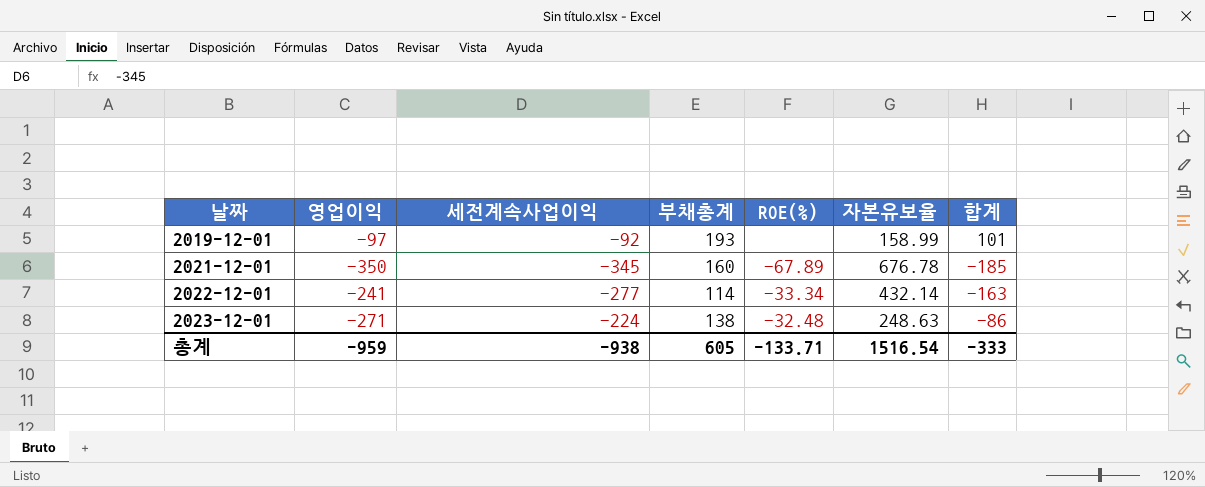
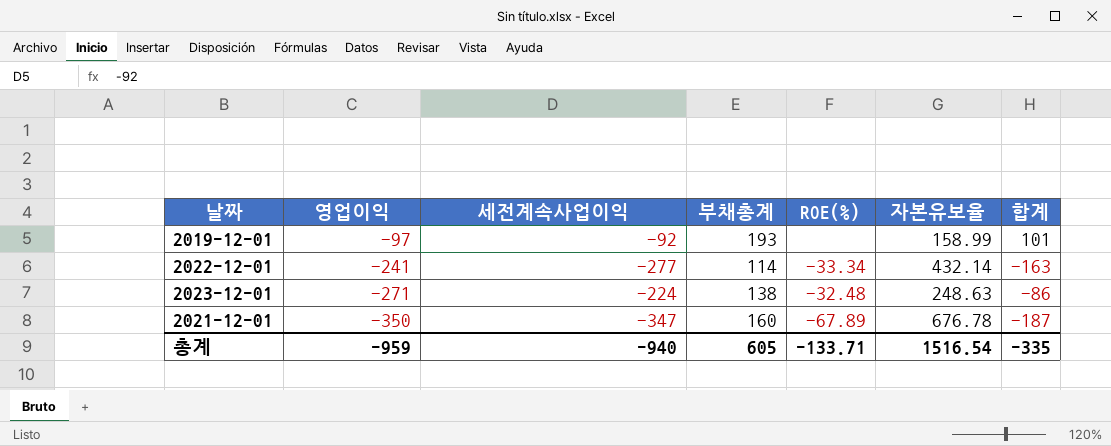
row order: 날짜 ascending -> 영업이익 descending
2021-12-01 | 세전계속사업이익: -345 -> -347
2021-12-01 | 합계: -185 -> -187
총계 | 세전계속사업이익: -938 -> -940
총계 | 합계: -333 -> -335

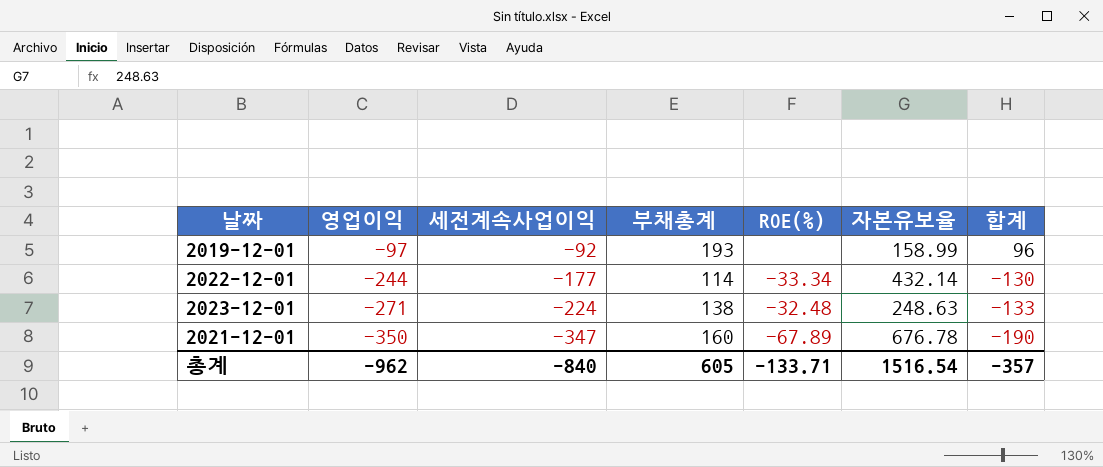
column 합계 | formula: [세전계속사업이익] + [부채총계] -> [영업이익] + [부채총계]
2022-12-01 | 영업이익: -241 -> -244
2022-12-01 | 세전계속사업이익: -277 -> -177
총계 | 영업이익: -959 -> -962
총계 | 세전계속사업이익: -940 -> -840
총계 | 합계: -335 -> -357

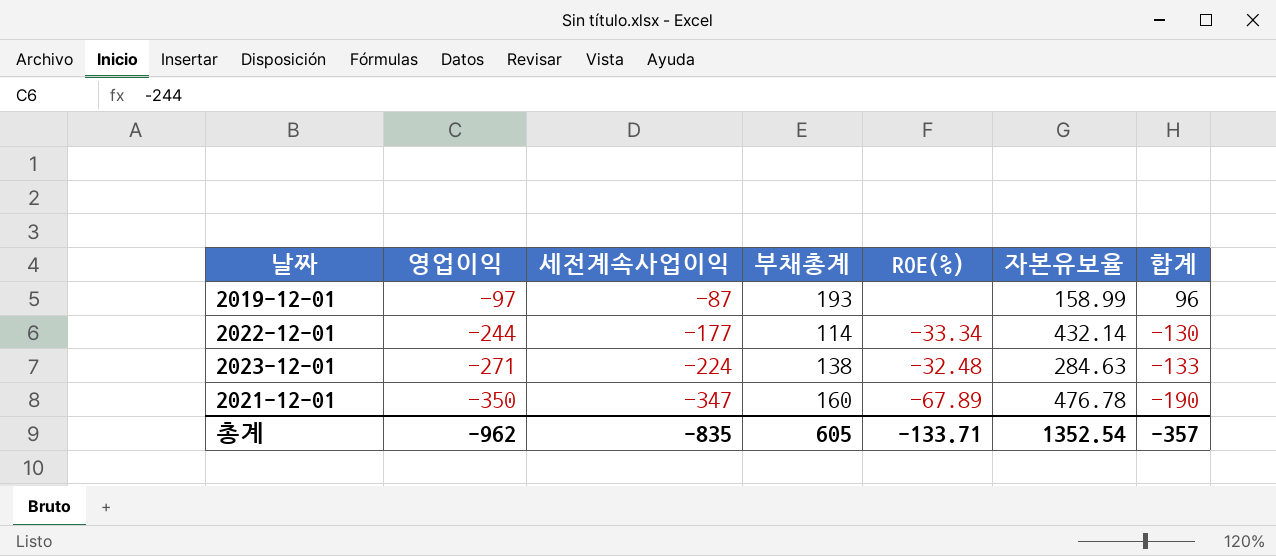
2019-12-01 | 세전계속사업이익: -92 -> -87
2023-12-01 | 자본유보율: 248.63 -> 284.63
2021-12-01 | 자본유보율: 676.78 -> 476.78
총계 | 세전계속사업이익: -840 -> -835
총계 | 자본유보율: 1516.54 -> 1352.54

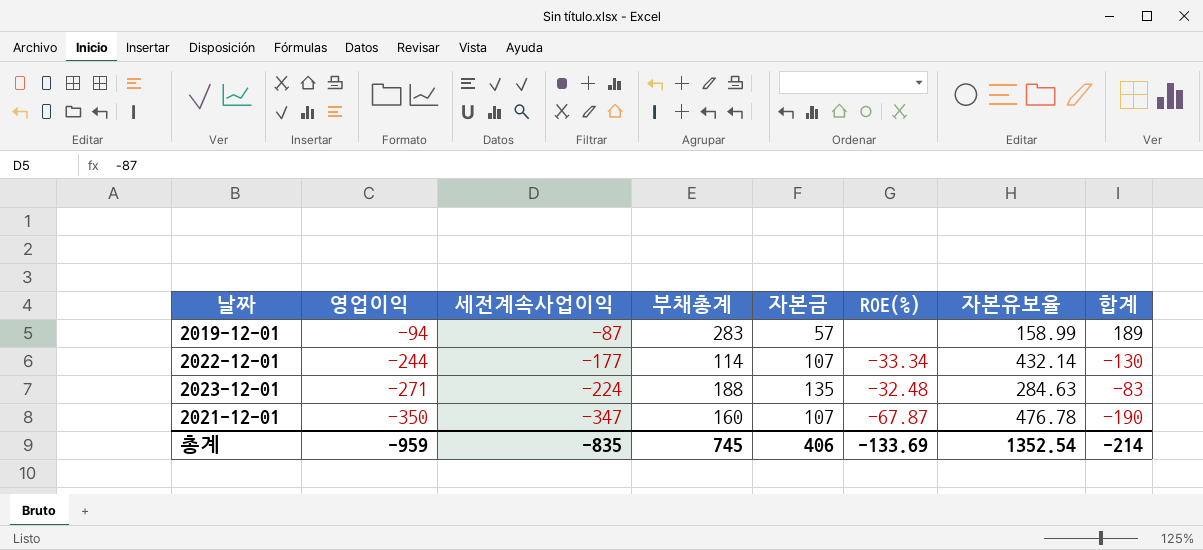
column 자본금 | position: none -> 5
2019-12-01 | 영업이익: -97 -> -94
2019-12-01 | 부채총계: 193 -> 283
2019-12-01 | 합계: 96 -> 189
2023-12-01 | 부채총계: 138 -> 188
2023-12-01 | 합계: -133 -> -83
2021-12-01 | ROE(%): -67.89 -> -67.87
총계 | 영업이익: -962 -> -959
총계 | 부채총계: 605 -> 745
총계 | ROE(%): -133.71 -> -133.69
총계 | 합계: -357 -> -214

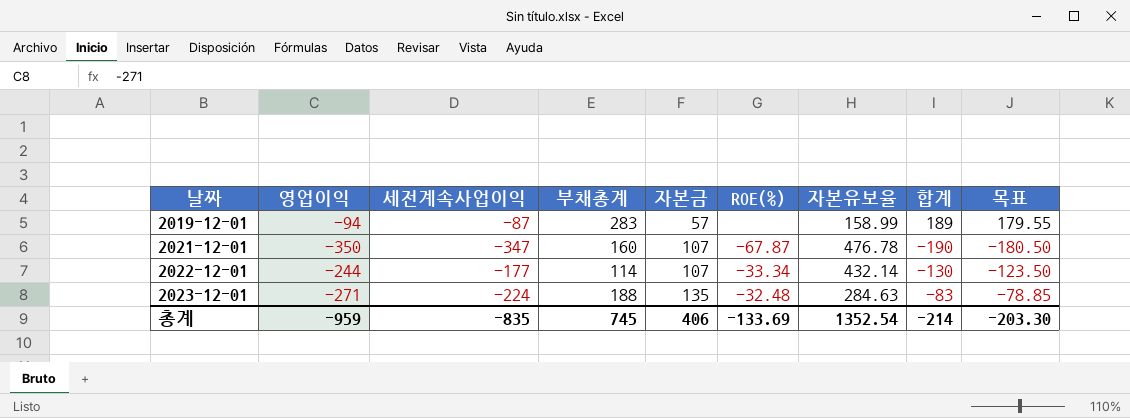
row order: 영업이익 descending -> 날짜 ascending
column 목표 | formula: none -> [합계] * 0.95

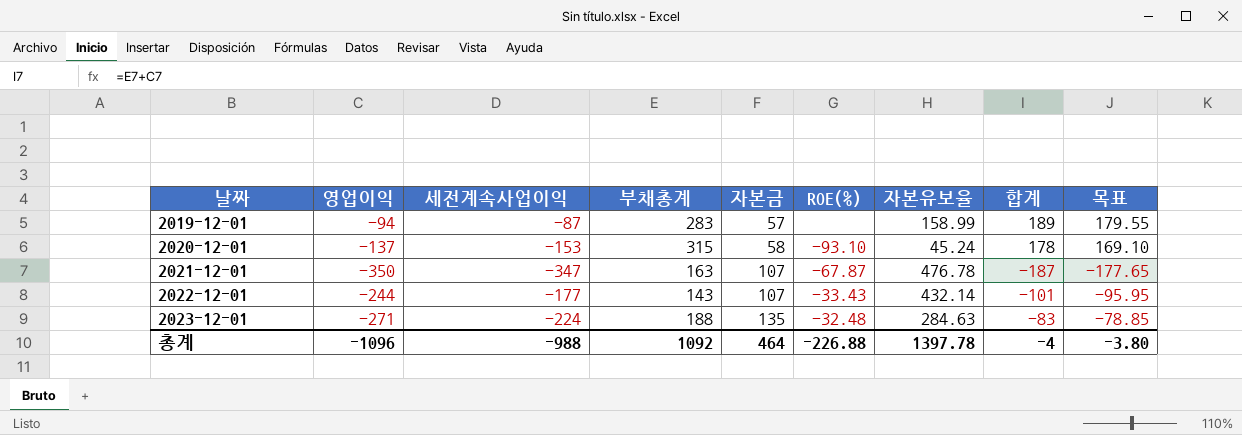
row 2020-12-01: none -> -137 | -153 | 315 | 58 | -93.10 | 45.24 | 178 | 169.10
2021-12-01 | 부채총계: 160 -> 163
2021-12-01 | 합계: -190 -> -187
2021-12-01 | 목표: -180.50 -> -177.65
2022-12-01 | 부채총계: 114 -> 143
2022-12-01 | ROE(%): -33.34 -> -33.43
2022-12-01 | 합계: -130 -> -101
2022-12-01 | 목표: -123.50 -> -95.95
총계 | 영업이익: -959 -> -1096
총계 | 세전계속사업이익: -835 -> -988
총계 | 부채총계: 745 -> 1092
총계 | 자본금: 406 -> 464
총계 | ROE(%): -133.69 -> -226.88
총계 | 자본유보율: 1352.54 -> 1397.78
총계 | 합계: -214 -> -4
총계 | 목표: -203.30 -> -3.80

